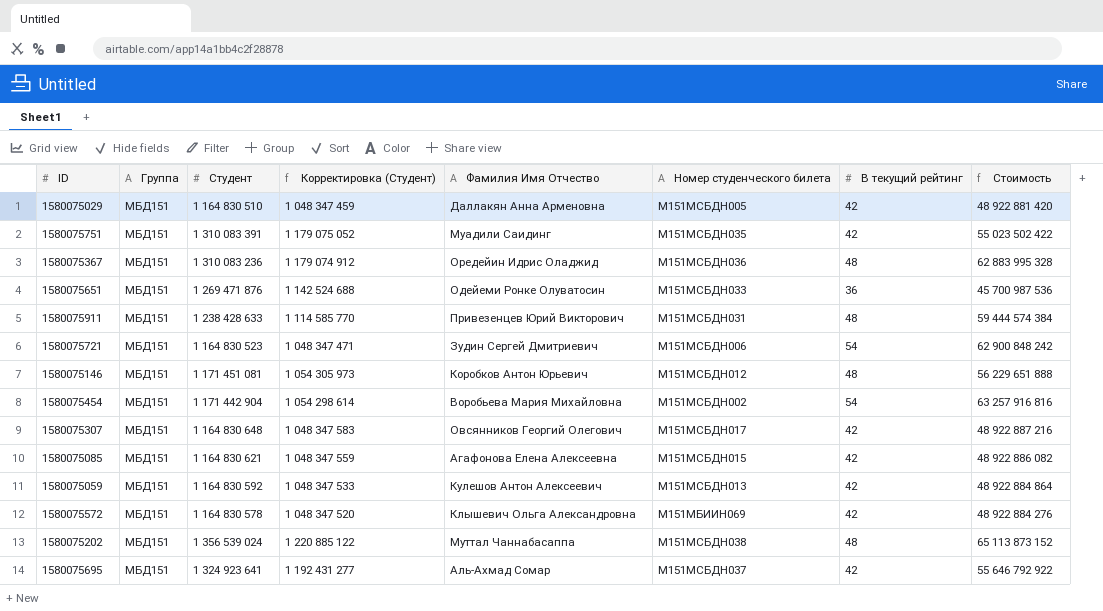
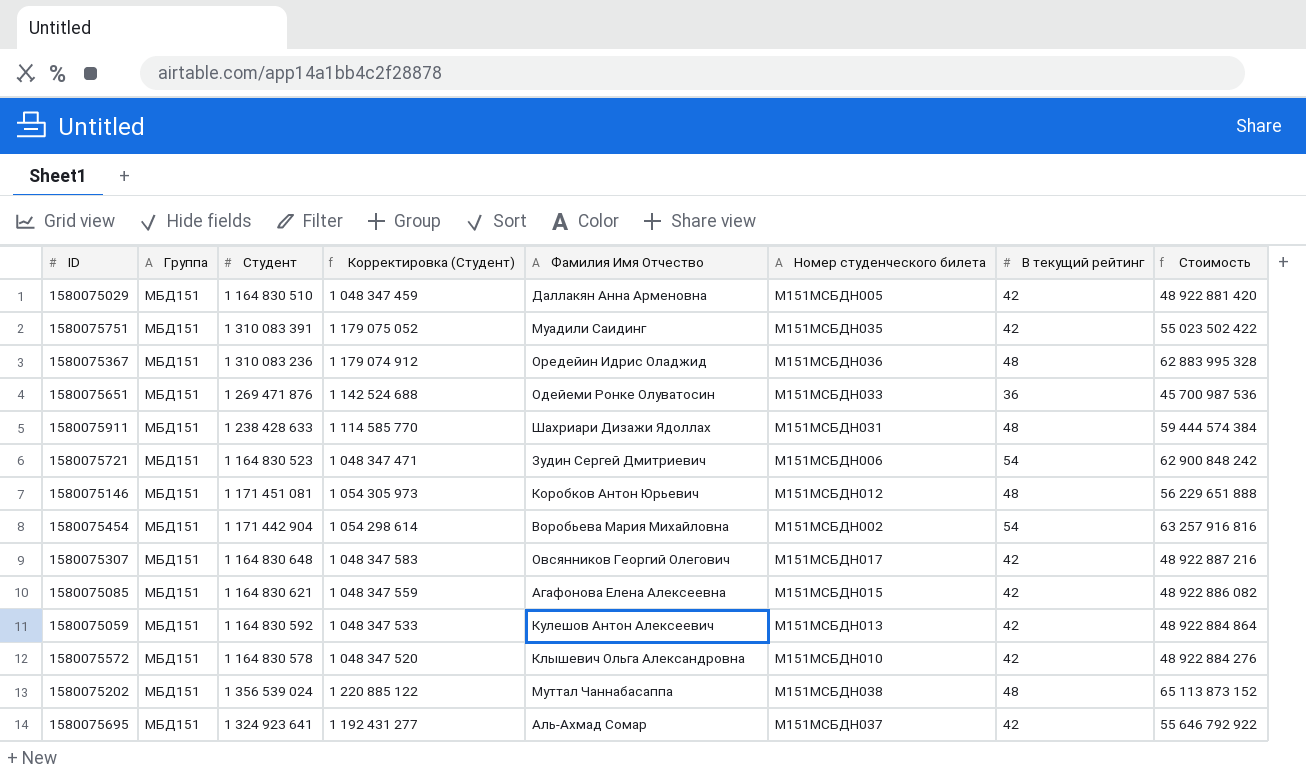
1580075911 | Фамилия Имя Отчество: Привезенцев Юрий Викторович -> Шахриари Дизажи Ядоллах
1580075572 | Номер студенческого билета: М151МБИИН069 -> М151МСБДН010

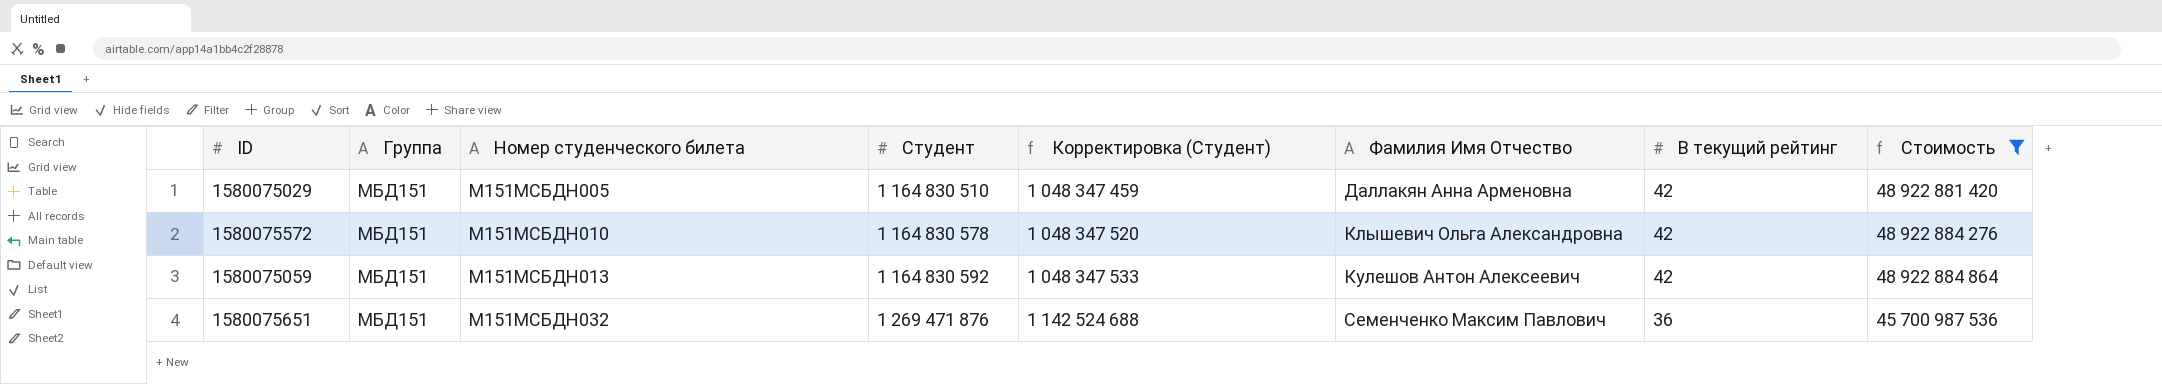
filter: none -> Стоимость <= 48 922 884 864
row order: none -> Номер студенческого билета ascending
column Номер студенческого билета | position: 6 -> 3
1580075651 | Номер студенческого билета: М151МСБДН033 -> М151МСБДН032
1580075651 | Фамилия Имя Отчество: Одейеми Ронке Олуватосин -> Семенченко Максим Павлович

